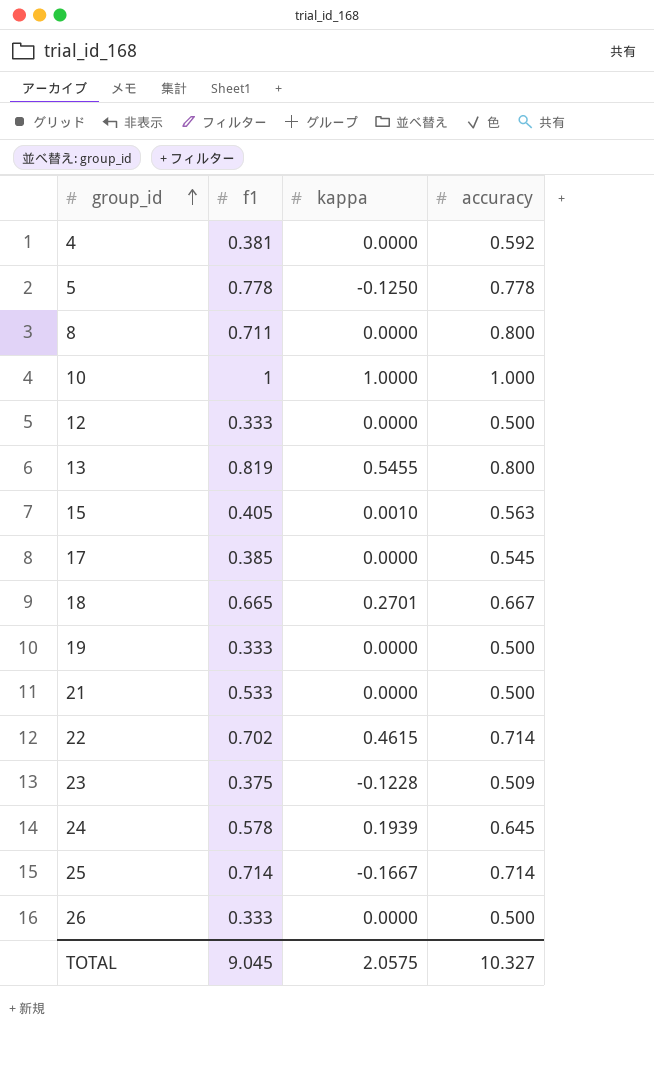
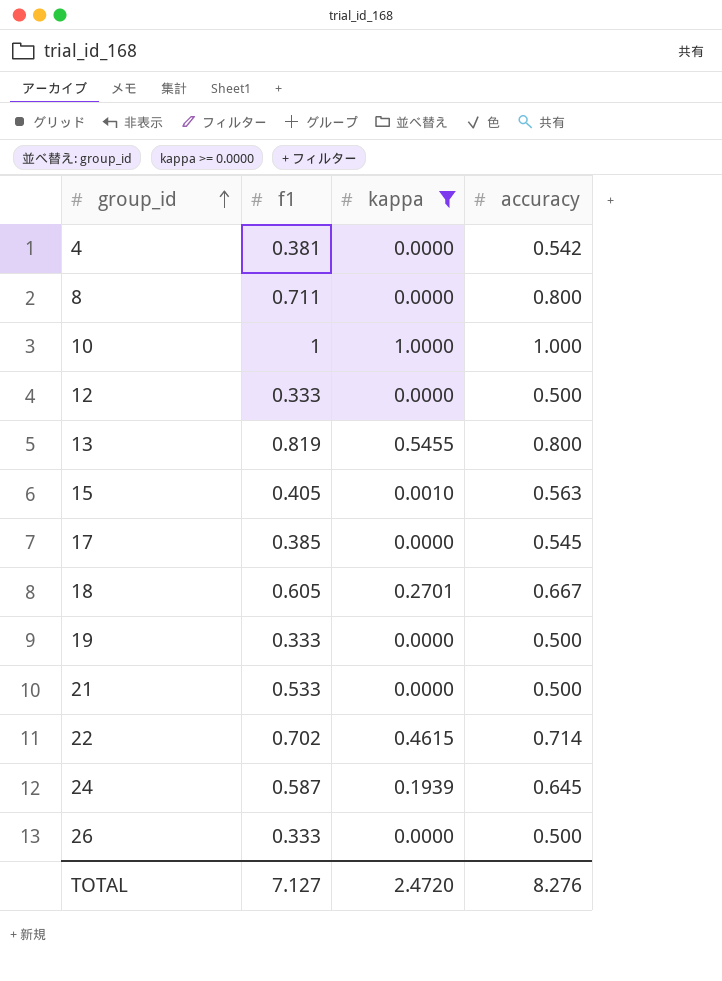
filter: none -> kappa >= 0.0000
4 | accuracy: 0.592 -> 0.542
18 | f1: 0.665 -> 0.605
24 | f1: 0.578 -> 0.587
TOTAL | f1: 9.045 -> 7.127
TOTAL | kappa: 2.0575 -> 2.4720
TOTAL | accuracy: 10.327 -> 8.276

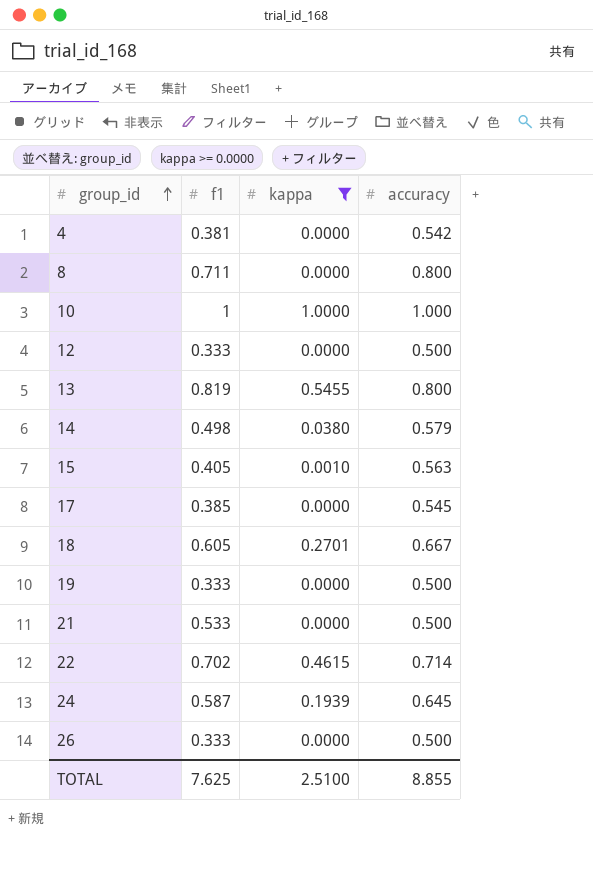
row 14: none -> 0.498 | 0.0380 | 0.579
TOTAL | f1: 7.127 -> 7.625
TOTAL | kappa: 2.4720 -> 2.5100
TOTAL | accuracy: 8.276 -> 8.855

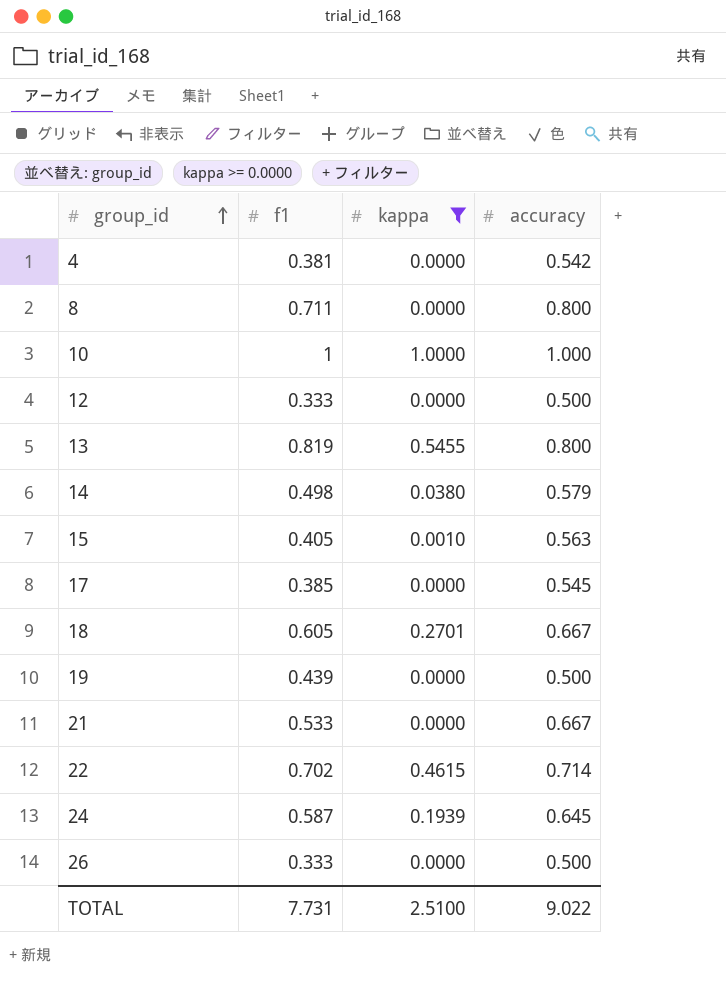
19 | f1: 0.333 -> 0.439
21 | accuracy: 0.500 -> 0.667
TOTAL | f1: 7.625 -> 7.731
TOTAL | accuracy: 8.855 -> 9.022

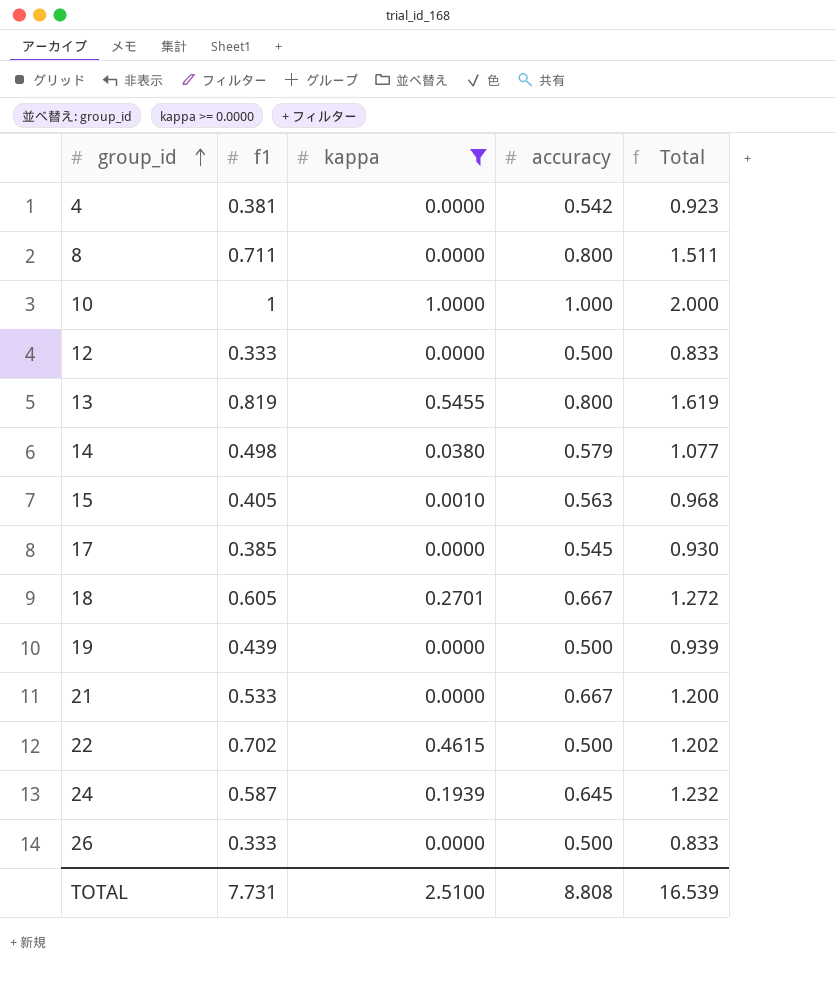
column Total | formula: none -> [f1] + [accuracy]
22 | accuracy: 0.714 -> 0.500
TOTAL | accuracy: 9.022 -> 8.808

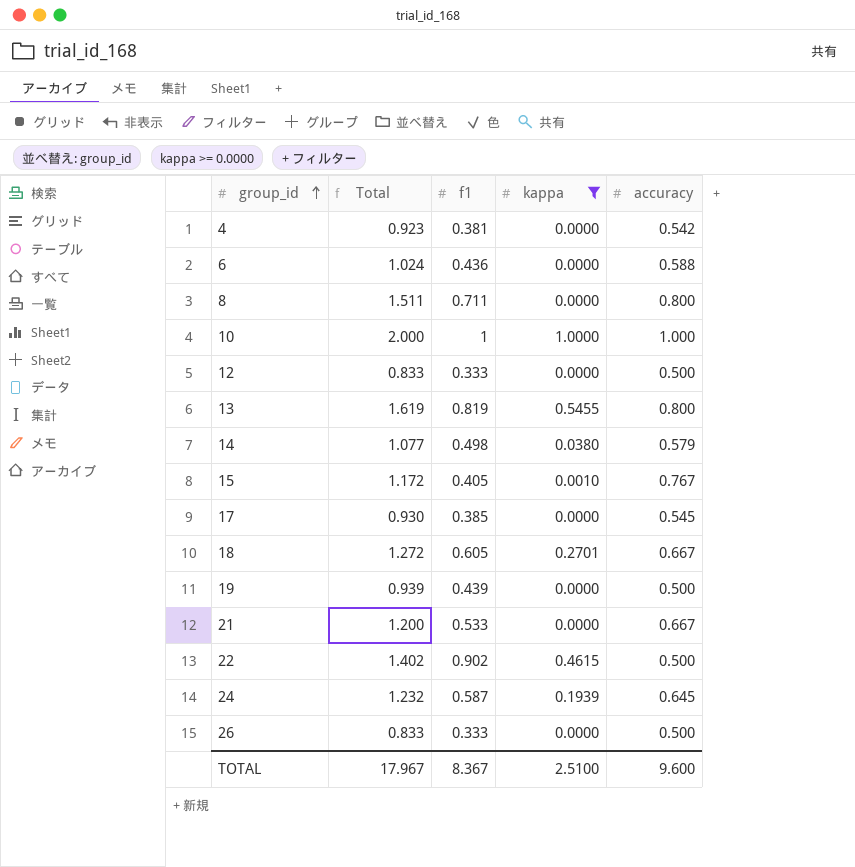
column Total | position: 5 -> 2
row 6: none -> 1.024 | 0.436 | 0.0000 | 0.588
15 | Total: 0.968 -> 1.172
15 | accuracy: 0.563 -> 0.767
22 | Total: 1.202 -> 1.402
22 | f1: 0.702 -> 0.902
TOTAL | Total: 16.539 -> 17.967
TOTAL | f1: 7.731 -> 8.367
TOTAL | accuracy: 8.808 -> 9.600

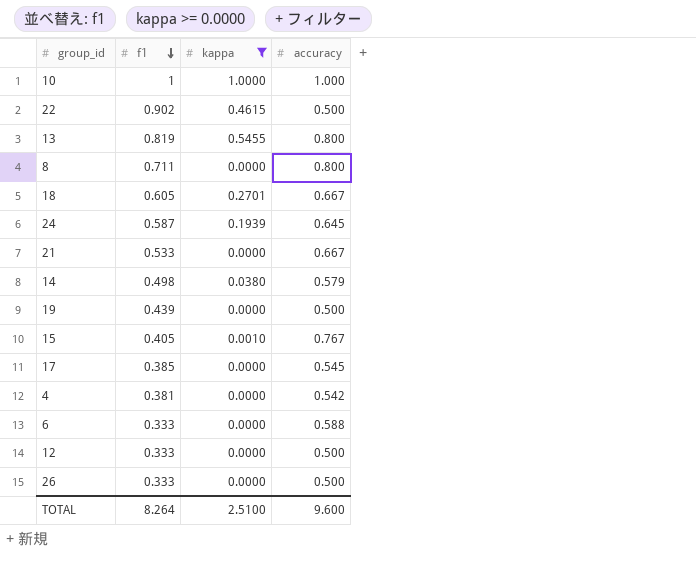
row order: group_id ascending -> f1 descending
column Total | formula: [f1] + [accuracy] -> none
6 | f1: 0.436 -> 0.333
TOTAL | f1: 8.367 -> 8.264

